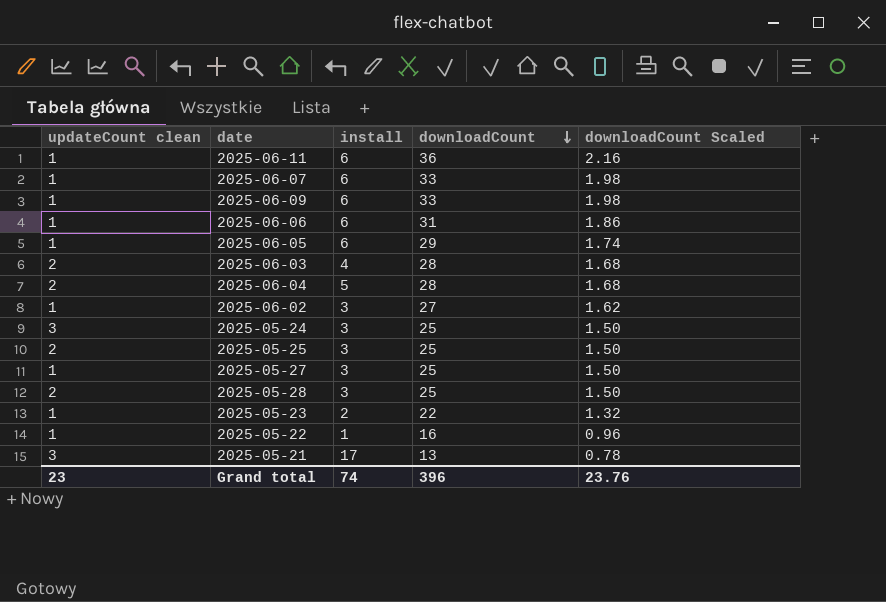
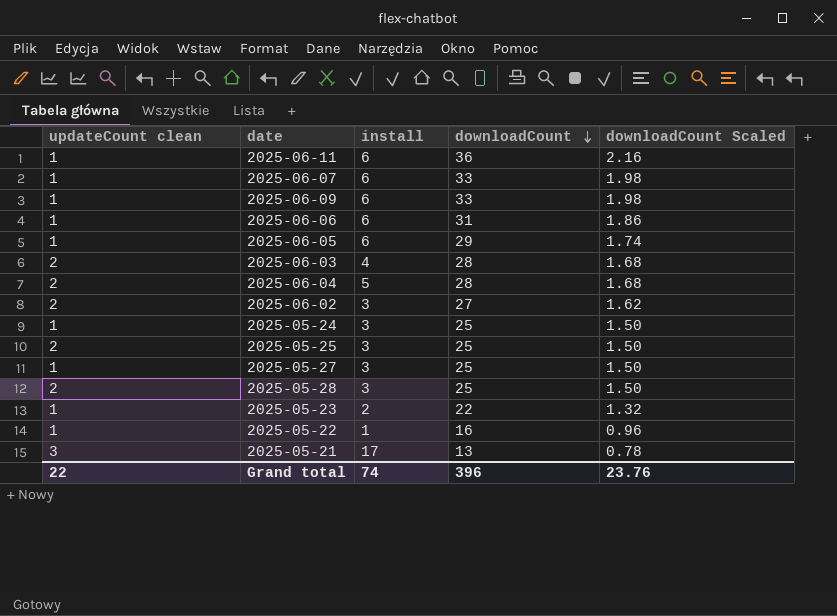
2025-06-02 | updateCount clean: 1 -> 2
2025-05-24 | updateCount clean: 3 -> 1
Grand total | updateCount clean: 23 -> 22

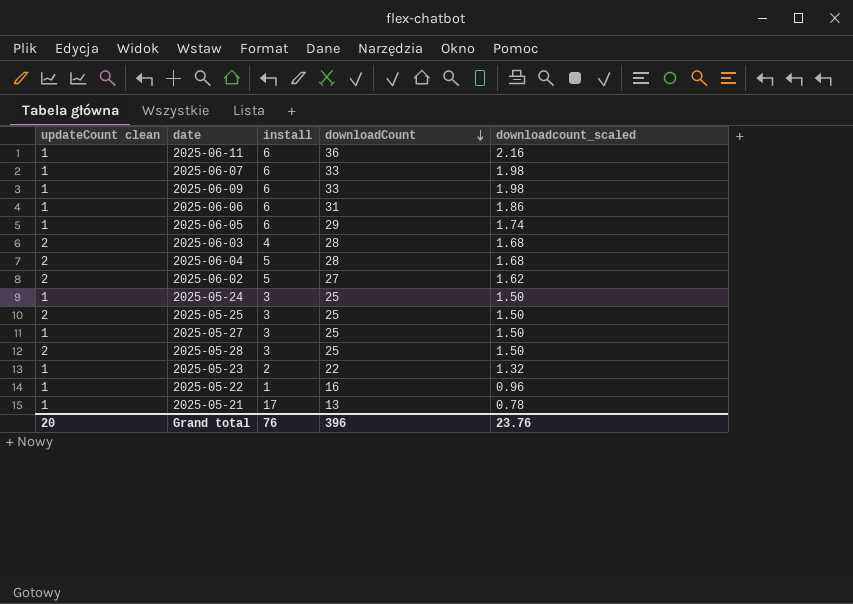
column name: downloadCount Scaled -> downloadcount_scaled
2025-06-02 | install: 3 -> 5
2025-05-21 | updateCount clean: 3 -> 1
Grand total | updateCount clean: 22 -> 20
Grand total | install: 74 -> 76

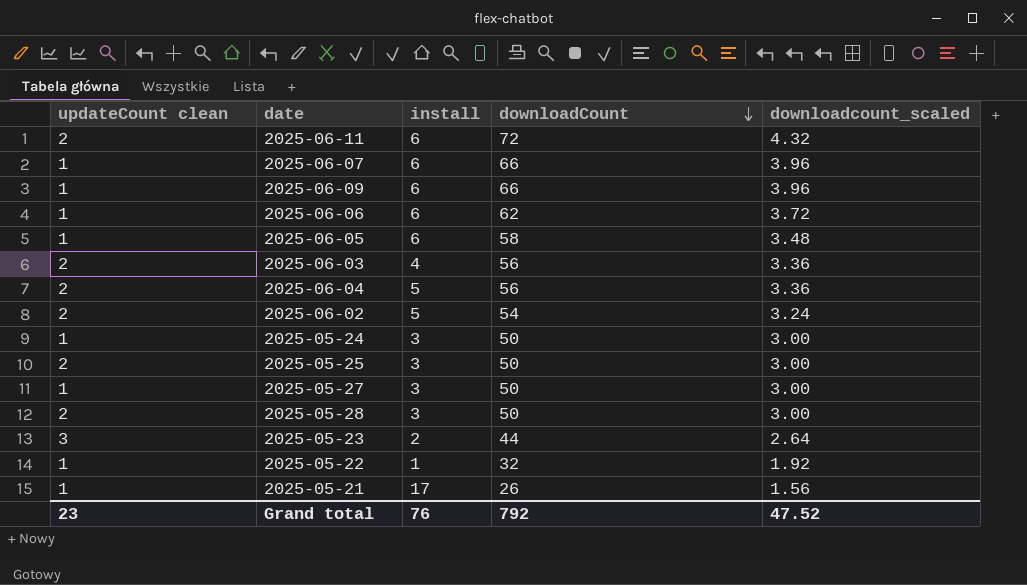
2025-06-11 | updateCount clean: 1 -> 2
2025-06-11 | downloadCount: 36 -> 72
2025-06-11 | downloadcount_scaled: 2.16 -> 4.32
2025-06-07 | downloadCount: 33 -> 66
2025-06-07 | downloadcount_scaled: 1.98 -> 3.96
2025-06-09 | downloadCount: 33 -> 66
2025-06-09 | downloadcount_scaled: 1.98 -> 3.96
2025-06-06 | downloadCount: 31 -> 62
2025-06-06 | downloadcount_scaled: 1.86 -> 3.72
2025-06-05 | downloadCount: 29 -> 58
2025-06-05 | downloadcount_scaled: 1.74 -> 3.48
2025-06-03 | downloadCount: 28 -> 56
2025-06-03 | downloadcount_scaled: 1.68 -> 3.36
2025-06-04 | downloadCount: 28 -> 56
2025-06-04 | downloadcount_scaled: 1.68 -> 3.36
2025-06-02 | downloadCount: 27 -> 54
2025-06-02 | downloadcount_scaled: 1.62 -> 3.24
2025-05-24 | downloadCount: 25 -> 50
2025-05-24 | downloadcount_scaled: 1.50 -> 3.00
2025-05-25 | downloadCount: 25 -> 50
2025-05-25 | downloadcount_scaled: 1.50 -> 3.00
2025-05-27 | downloadCount: 25 -> 50
2025-05-27 | downloadcount_scaled: 1.50 -> 3.00
2025-05-28 | downloadCount: 25 -> 50
2025-05-28 | downloadcount_scaled: 1.50 -> 3.00
2025-05-23 | updateCount clean: 1 -> 3
2025-05-23 | downloadCount: 22 -> 44
2025-05-23 | downloadcount_scaled: 1.32 -> 2.64
2025-05-22 | downloadCount: 16 -> 32
2025-05-22 | downloadcount_scaled: 0.96 -> 1.92
2025-05-21 | downloadCount: 13 -> 26
2025-05-21 | downloadcount_scaled: 0.78 -> 1.56
Grand total | updateCount clean: 20 -> 23
Grand total | downloadCount: 396 -> 792
Grand total | downloadcount_scaled: 23.76 -> 47.52

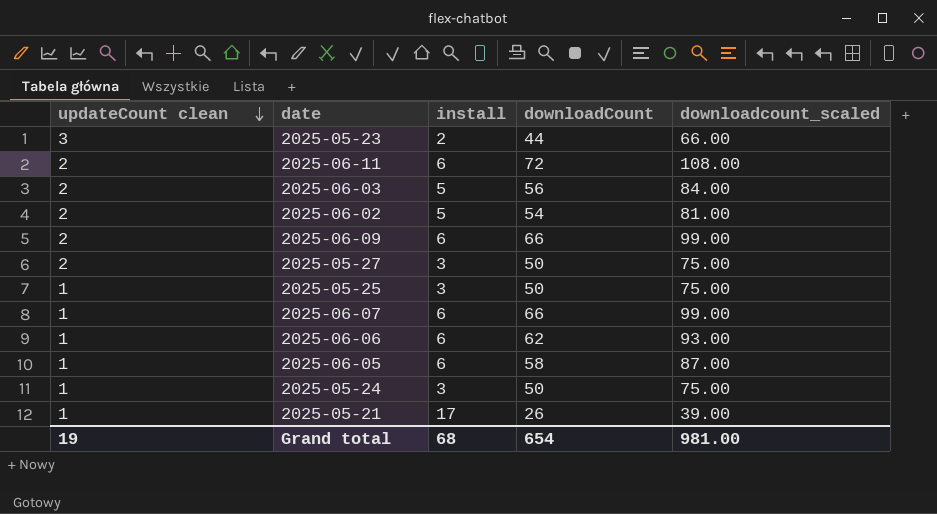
row order: downloadCount descending -> updateCount clean descending
column downloadcount_scaled | formula: [downloadCount] * 0.06 -> [downloadCount] * 1.5
row 2025-06-04: 2 | 5 | 56 | 3.36 -> none
row 2025-05-28: 2 | 3 | 50 | 3.00 -> none
row 2025-05-22: 1 | 1 | 32 | 1.92 -> none
2025-06-03 | install: 4 -> 5
2025-06-09 | updateCount clean: 1 -> 2
2025-05-27 | updateCount clean: 1 -> 2
2025-05-25 | updateCount clean: 2 -> 1
Grand total | updateCount clean: 23 -> 19
Grand total | install: 76 -> 68
Grand total | downloadCount: 792 -> 654
Grand total | downloadcount_scaled: 47.52 -> 981.00

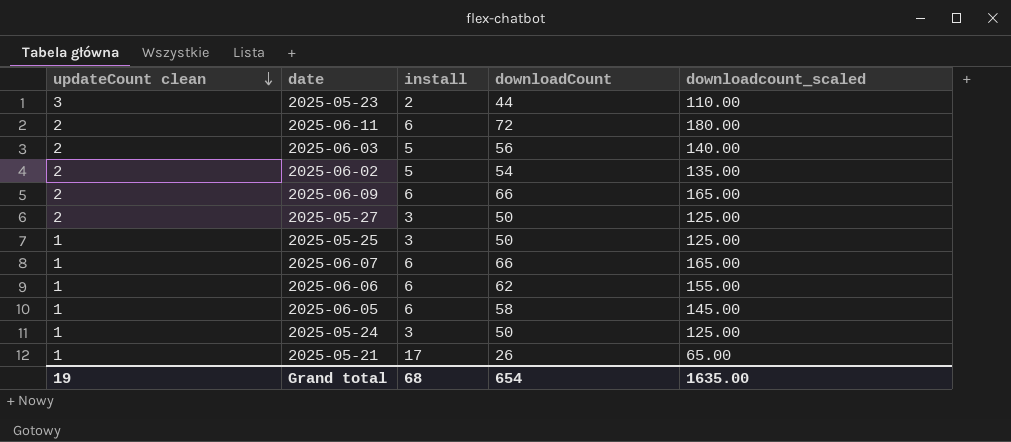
column downloadcount_scaled | formula: [downloadCount] * 1.5 -> [downloadCount] * 2.5
Grand total | downloadcount_scaled: 981.00 -> 1635.00

